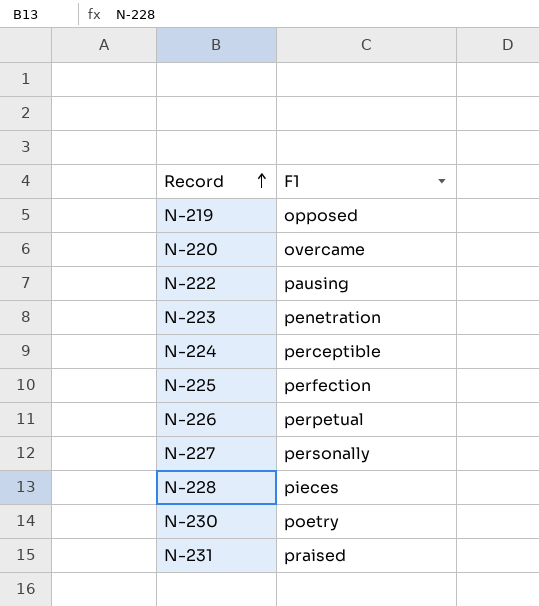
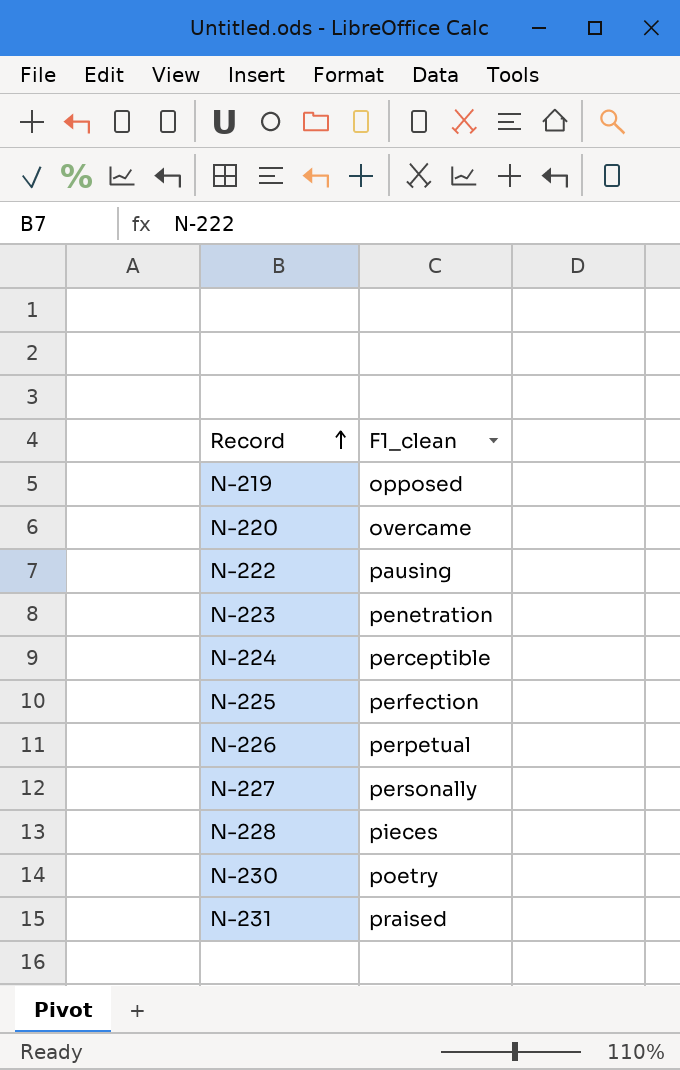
column name: F1 -> F1_clean

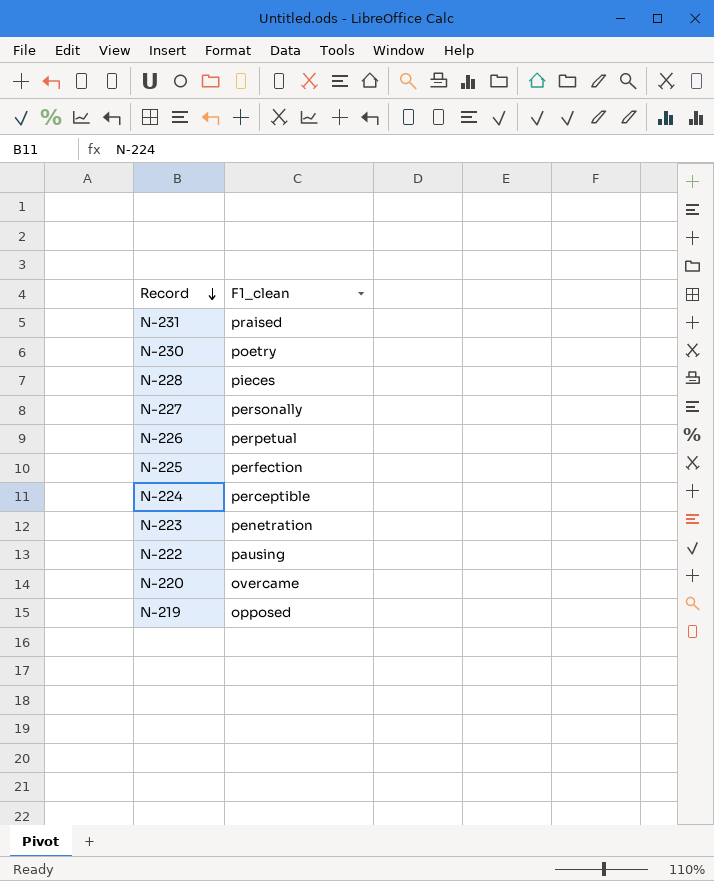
row order: Record ascending -> Record descending

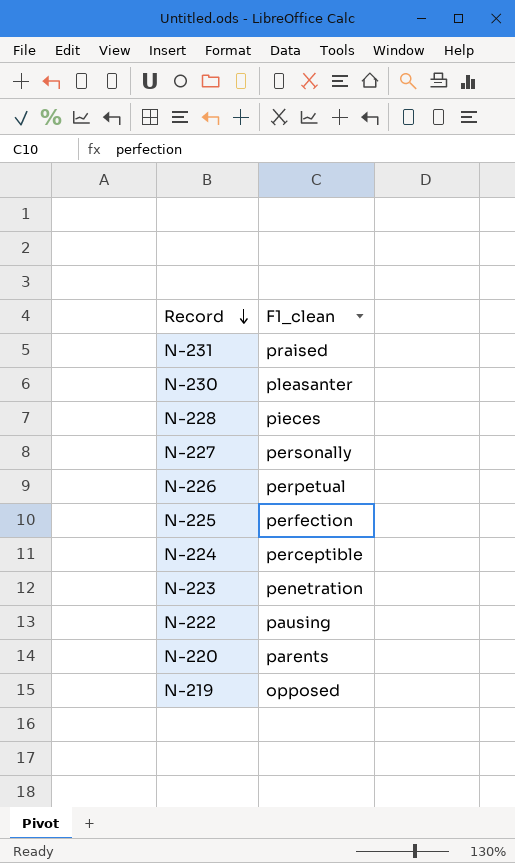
N-230 | F1_clean: poetry -> pleasanter
N-220 | F1_clean: overcame -> parents

